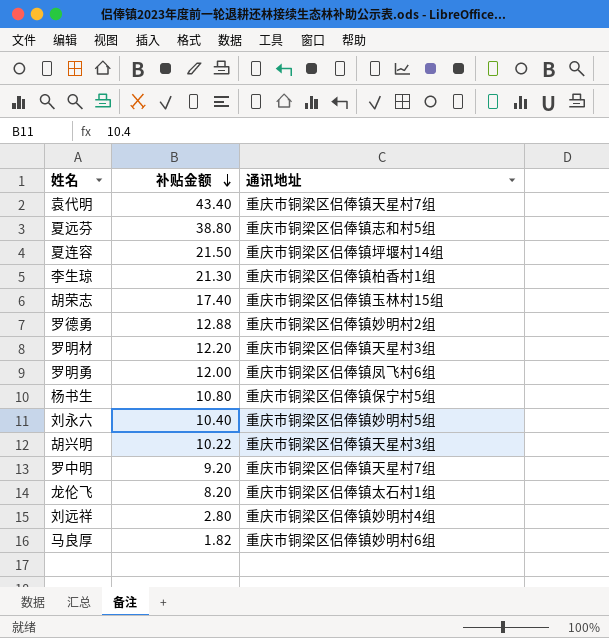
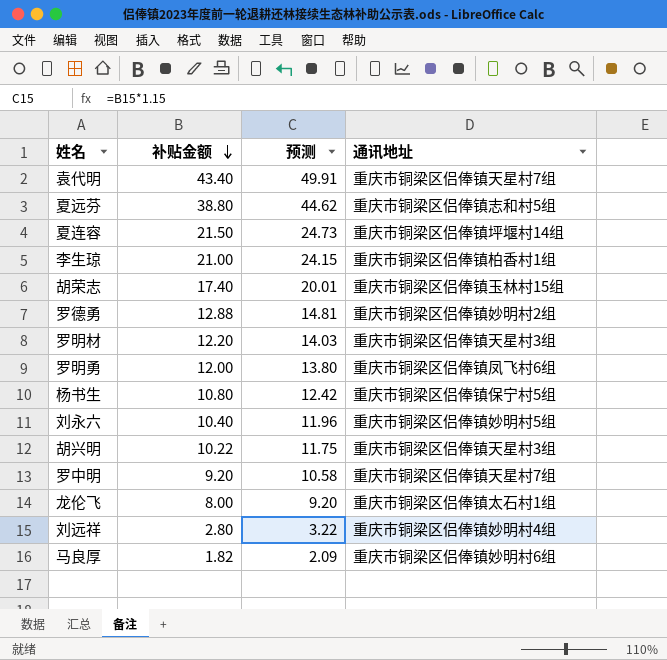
column 预测 | formula: none -> [补贴金额] * 1.15
李生琼 | 补贴金额: 21.30 -> 21.00
龙伦飞 | 补贴金额: 8.20 -> 8.00

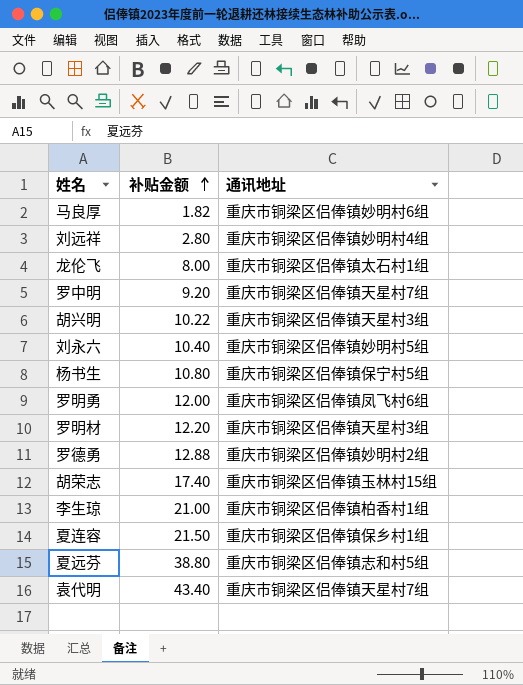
row order: 补贴金额 descending -> 补贴金额 ascending
column 预测 | formula: [补贴金额] * 1.15 -> none
夏连容 | 通讯地址: 重庆市铜梁区侣俸镇坪堰村14组 -> 重庆市铜梁区侣俸镇保乡村1组

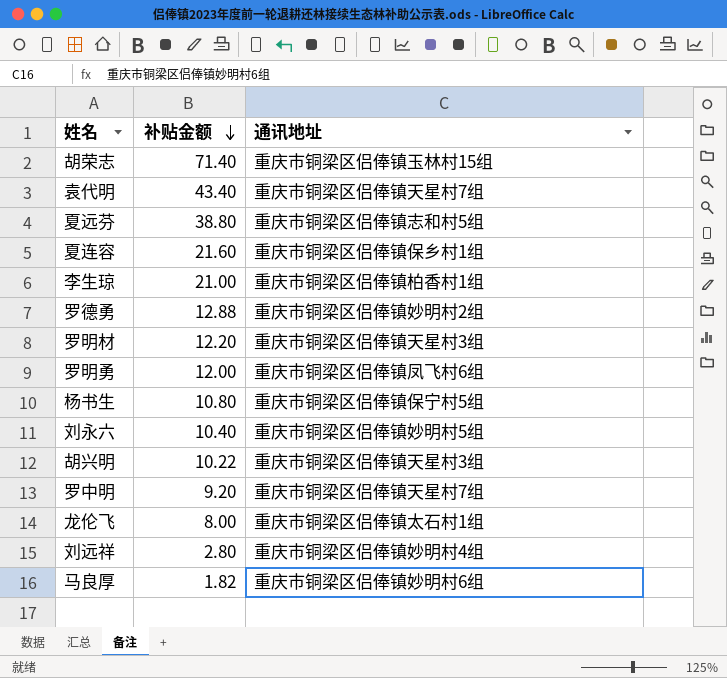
row order: 补贴金额 ascending -> 补贴金额 descending
胡荣志 | 补贴金额: 17.40 -> 71.40
夏连容 | 补贴金额: 21.50 -> 21.60

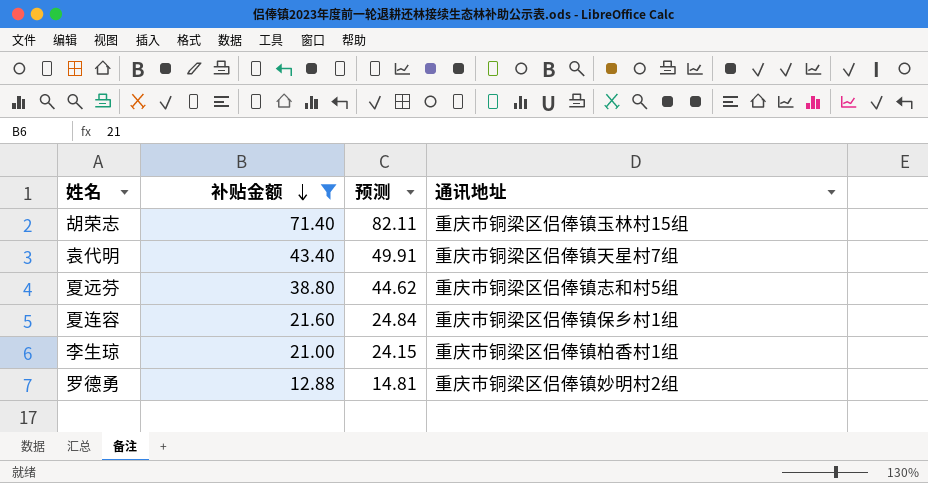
filter: none -> 补贴金额 >= 12.88
column 预测 | formula: none -> [补贴金额] * 1.15

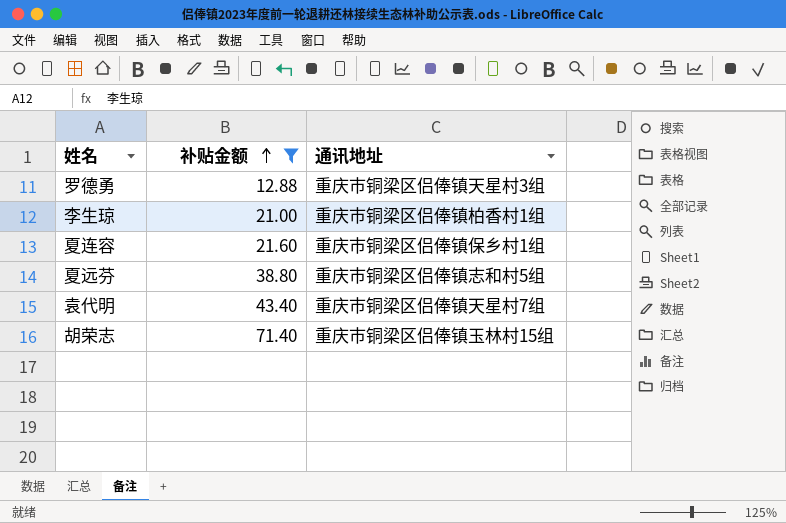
row order: 补贴金额 descending -> 补贴金额 ascending
column 预测 | formula: [补贴金额] * 1.15 -> none
罗德勇 | 通讯地址: 重庆市铜梁区侣俸镇妙明村2组 -> 重庆市铜梁区侣俸镇天星村3组

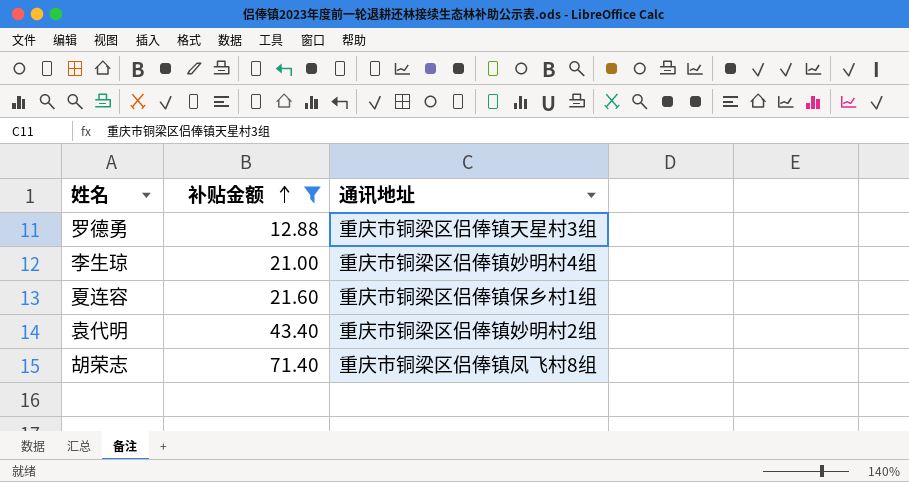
row 夏远芬: 38.80 | 重庆市铜梁区侣俸镇志和村5组 -> none
李生琼 | 通讯地址: 重庆市铜梁区侣俸镇柏香村1组 -> 重庆市铜梁区侣俸镇妙明村4组
袁代明 | 通讯地址: 重庆市铜梁区侣俸镇天星村7组 -> 重庆市铜梁区侣俸镇妙明村2组
胡荣志 | 通讯地址: 重庆市铜梁区侣俸镇玉林村15组 -> 重庆市铜梁区侣俸镇凤飞村8组

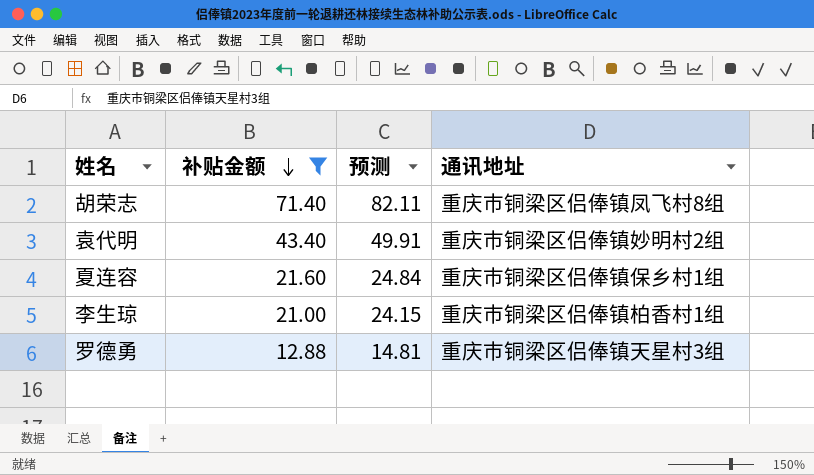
row order: 补贴金额 ascending -> 补贴金额 descending
column 预测 | formula: none -> [补贴金额] * 1.15
李生琼 | 通讯地址: 重庆市铜梁区侣俸镇妙明村4组 -> 重庆市铜梁区侣俸镇柏香村1组

